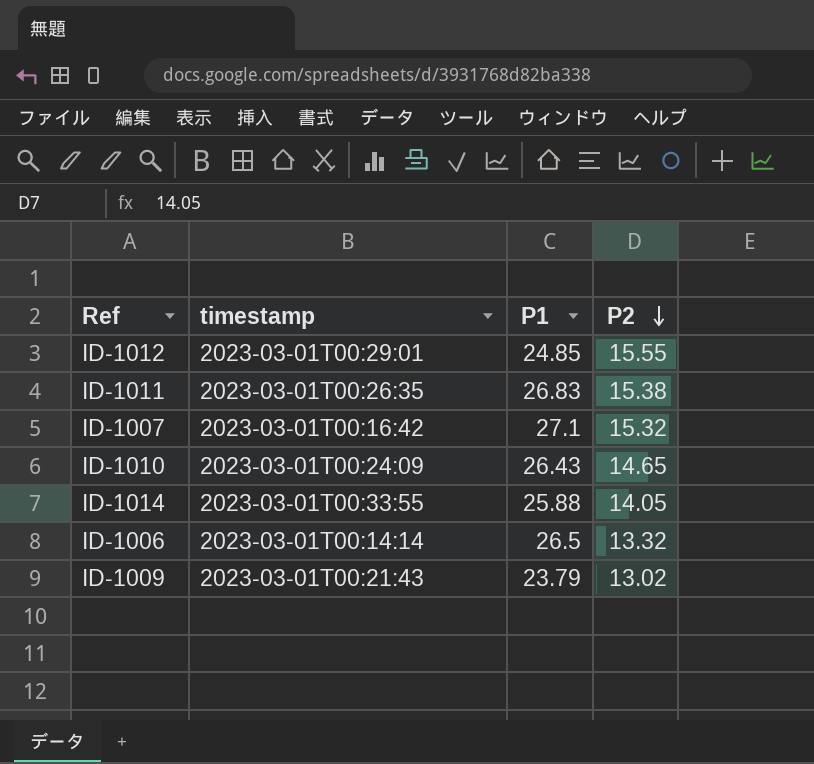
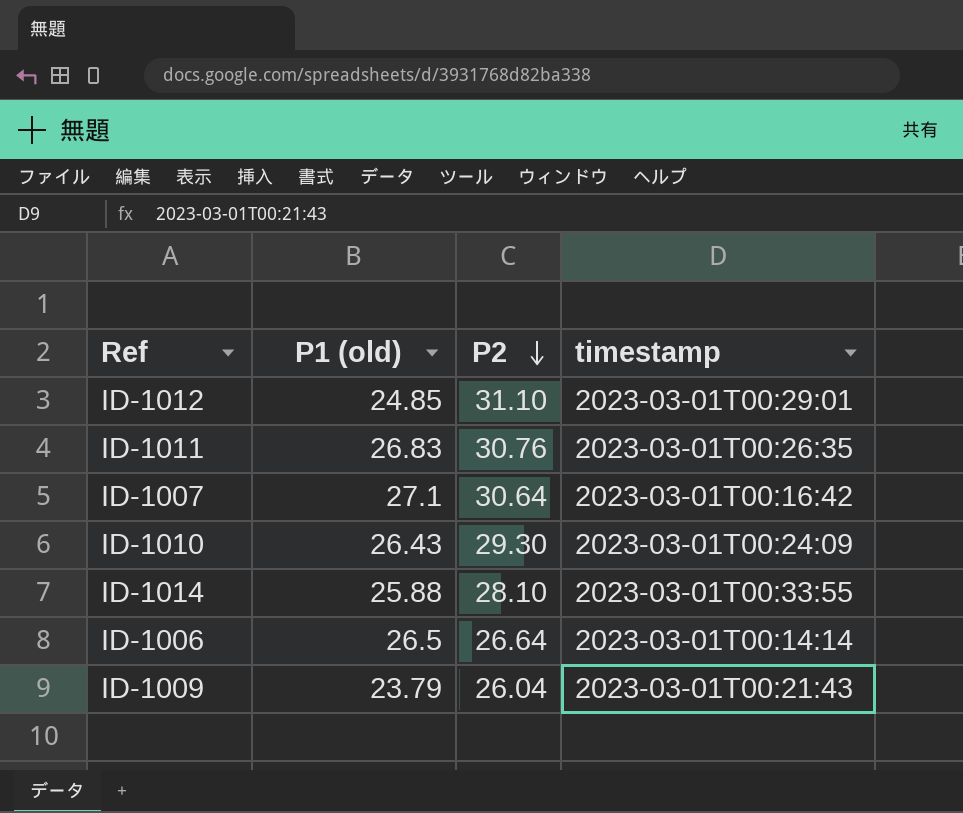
column name: P1 -> P1 (old)
column timestamp | position: 2 -> 4
ID-1012 | P2: 15.55 -> 31.10
ID-1011 | P2: 15.38 -> 30.76
ID-1007 | P2: 15.32 -> 30.64
ID-1010 | P2: 14.65 -> 29.30
ID-1014 | P2: 14.05 -> 28.10
ID-1006 | P2: 13.32 -> 26.64
ID-1009 | P2: 13.02 -> 26.04

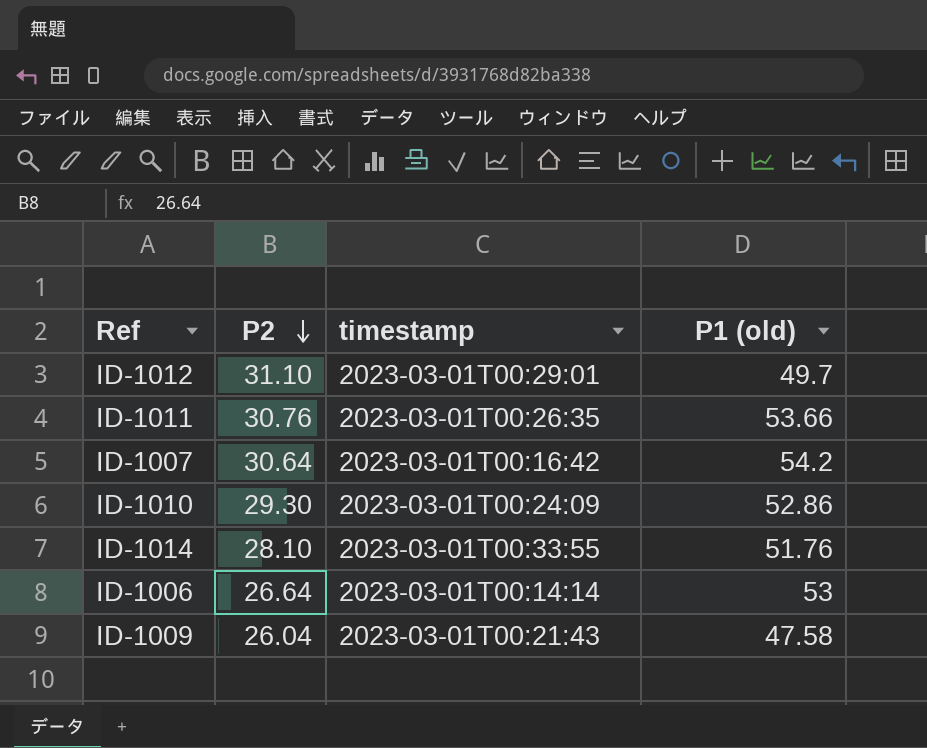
column P1 (old) | position: 2 -> 4
ID-1012 | P1 (old): 24.85 -> 49.7
ID-1011 | P1 (old): 26.83 -> 53.66
ID-1007 | P1 (old): 27.1 -> 54.2
ID-1010 | P1 (old): 26.43 -> 52.86
ID-1014 | P1 (old): 25.88 -> 51.76
ID-1006 | P1 (old): 26.5 -> 53
ID-1009 | P1 (old): 23.79 -> 47.58

